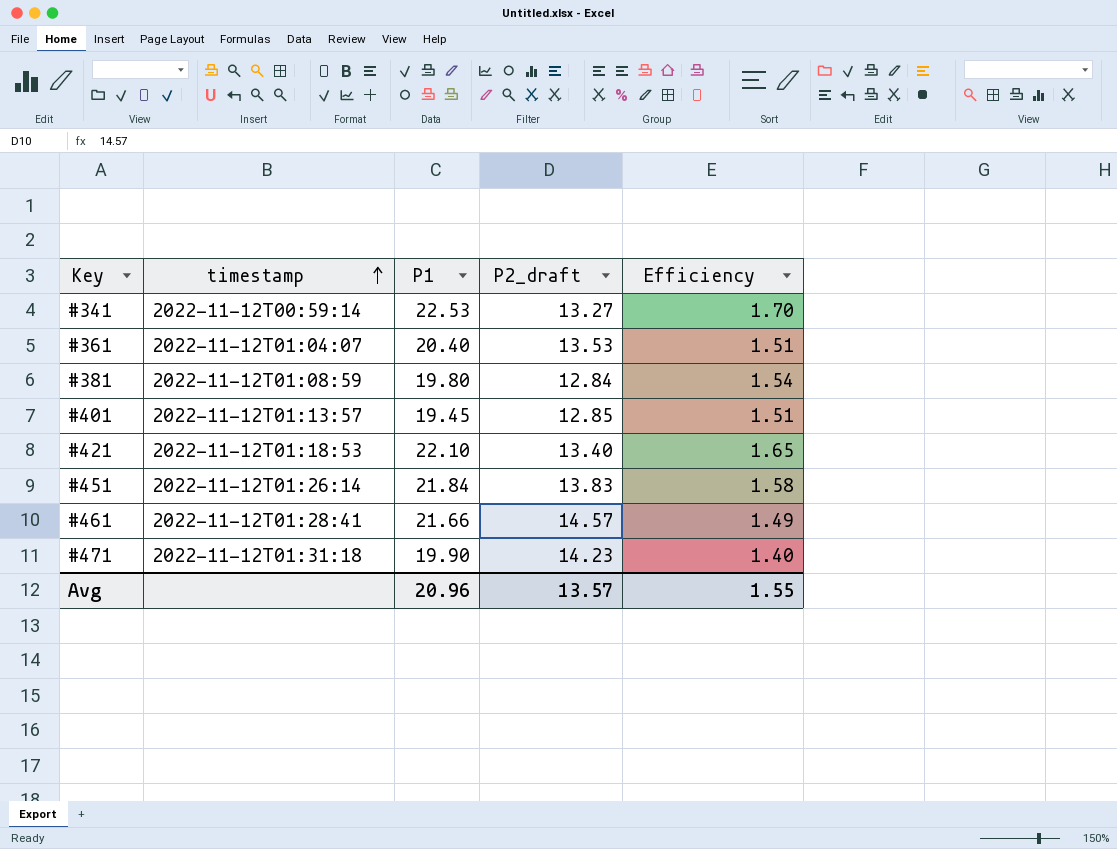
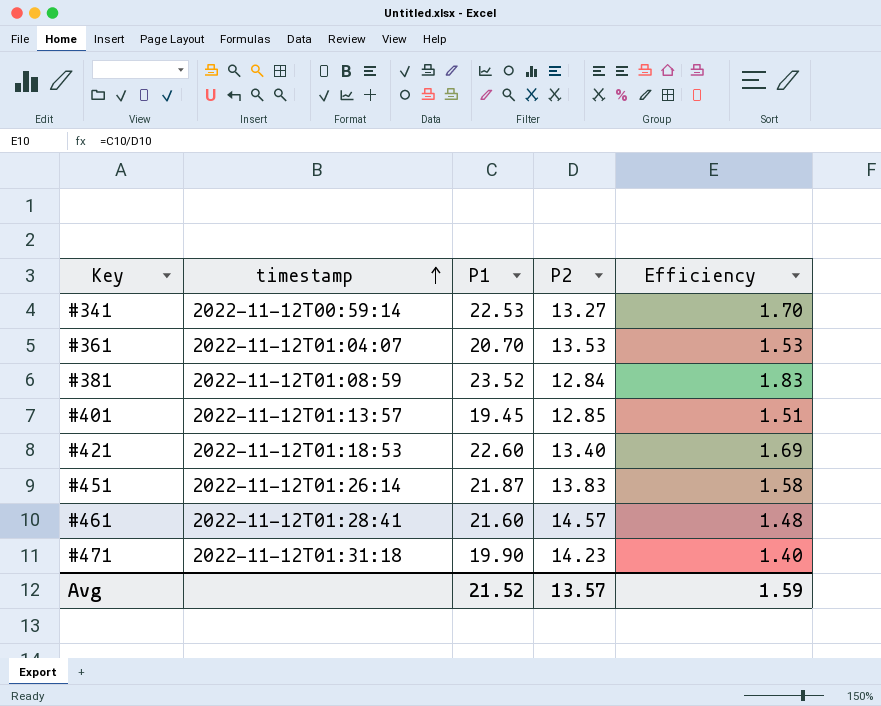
column name: P2_draft -> P2
#361 | P1: 20.40 -> 20.70
#361 | Efficiency: 1.51 -> 1.53
#381 | P1: 19.80 -> 23.52
#381 | Efficiency: 1.54 -> 1.83
#421 | P1: 22.10 -> 22.60
#421 | Efficiency: 1.65 -> 1.69
#451 | P1: 21.84 -> 21.87
#461 | P1: 21.66 -> 21.60
#461 | Efficiency: 1.49 -> 1.48
Avg | P1: 20.96 -> 21.52
Avg | Efficiency: 1.55 -> 1.59

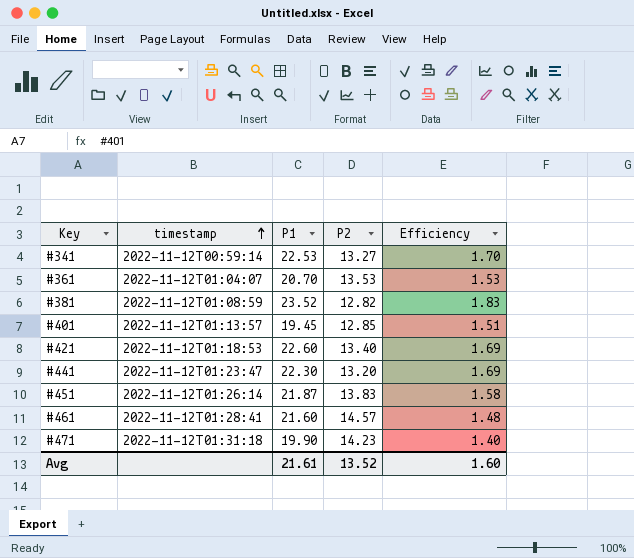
#381 | P2: 12.84 -> 12.82
row #441: none -> 2022-11-12T01:23:47 | 22.30 | 13.20 | 1.69
Avg | P1: 21.52 -> 21.61
Avg | P2: 13.57 -> 13.52
Avg | Efficiency: 1.59 -> 1.60

